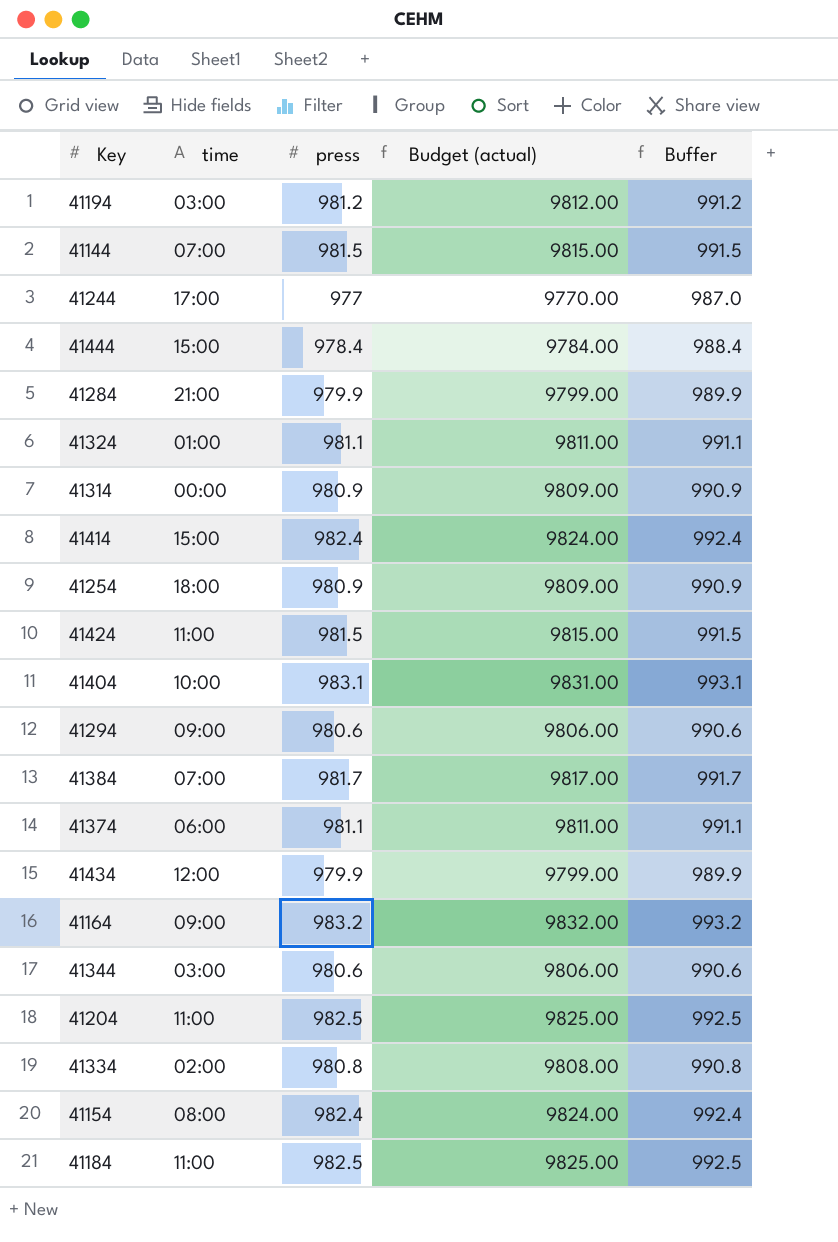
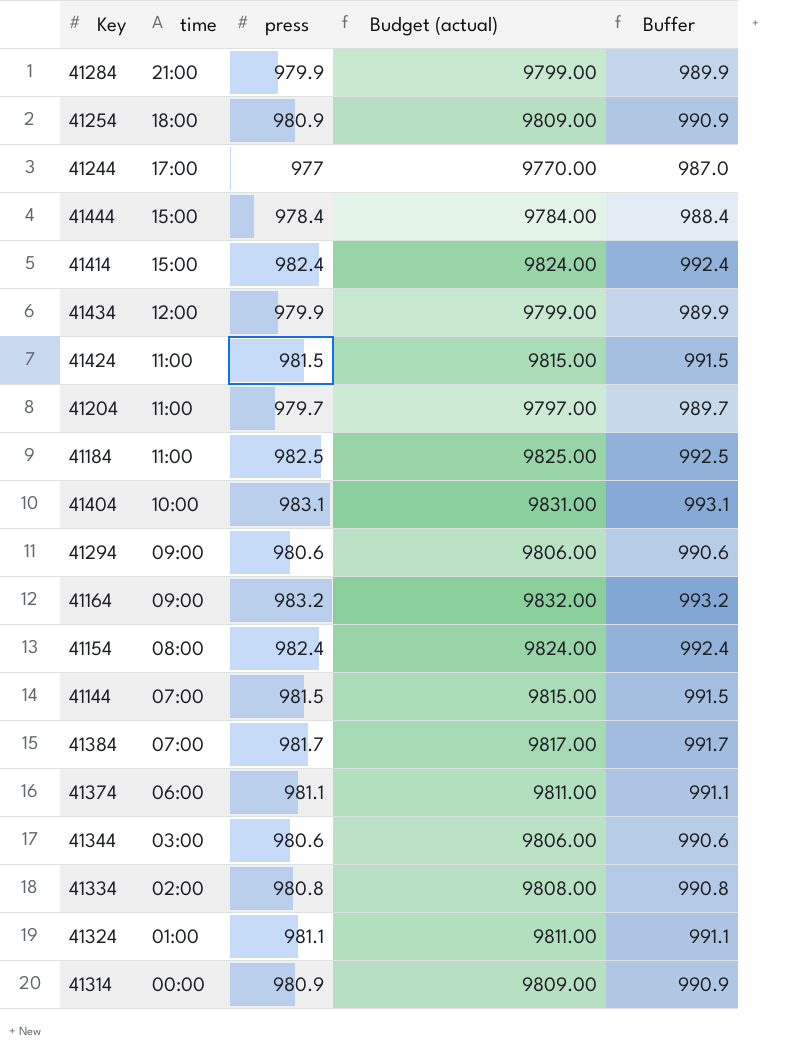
row order: none -> time descending
row 41194: 03:00 | 981.2 | 9812.00 | 991.2 -> none
41204 | press: 982.5 -> 979.7
41204 | Budget (actual): 9825.00 -> 9797.00
41204 | Buffer: 992.5 -> 989.7

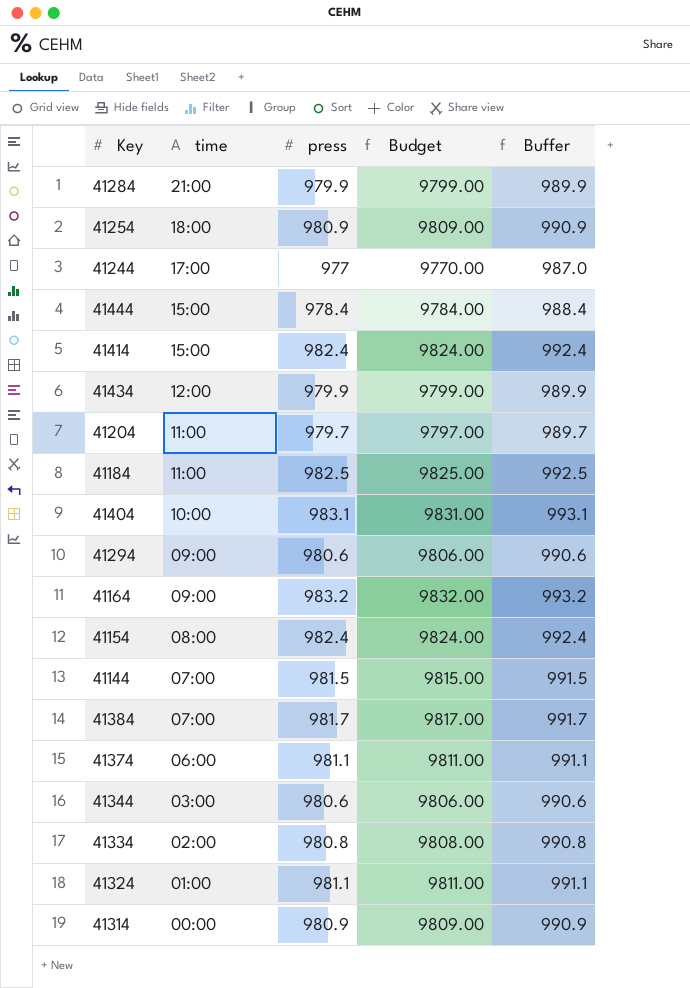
column name: Budget (actual) -> Budget
row 41424: 11:00 | 981.5 | 9815.00 | 991.5 -> none

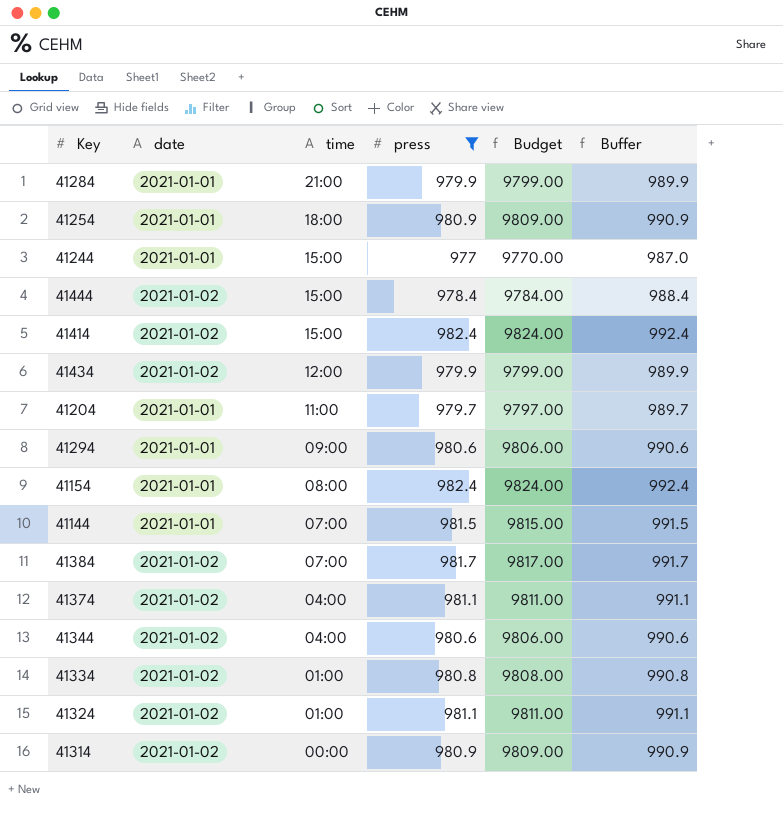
filter: none -> press <= 982.4
column date | position: none -> 2
41244 | time: 17:00 -> 15:00
41374 | time: 06:00 -> 04:00
41344 | time: 03:00 -> 04:00
41334 | time: 02:00 -> 01:00

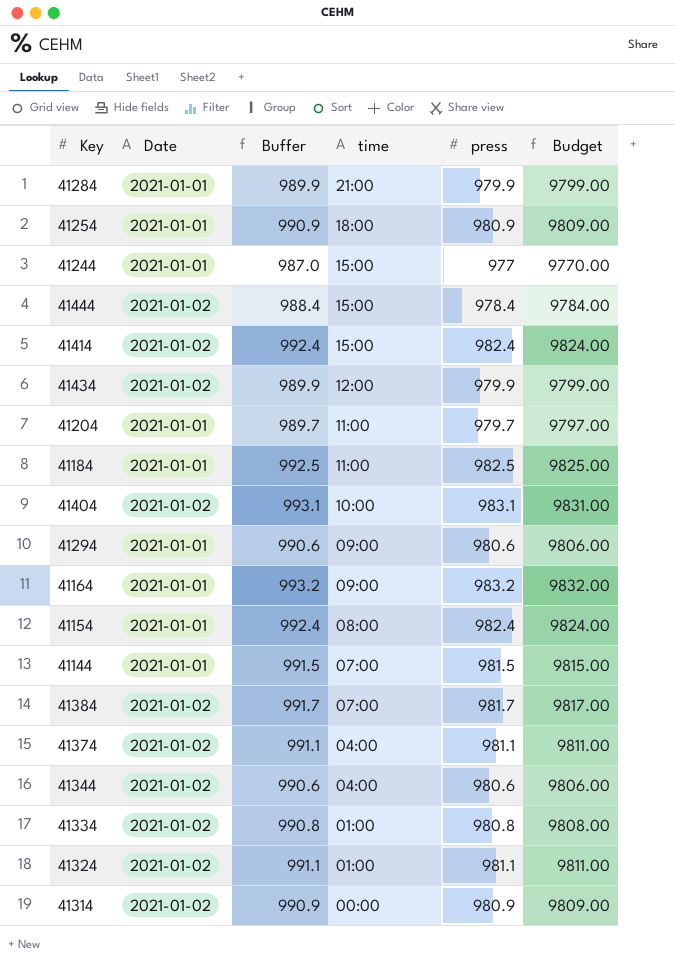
filter: press <= 982.4 -> none
column name: date -> Date
column Buffer | position: 6 -> 3

